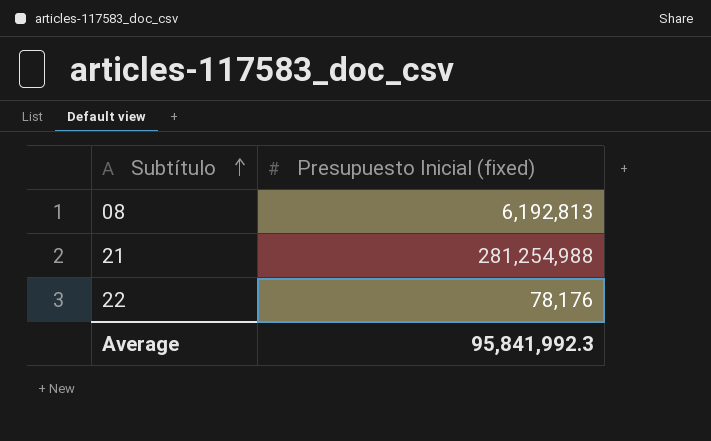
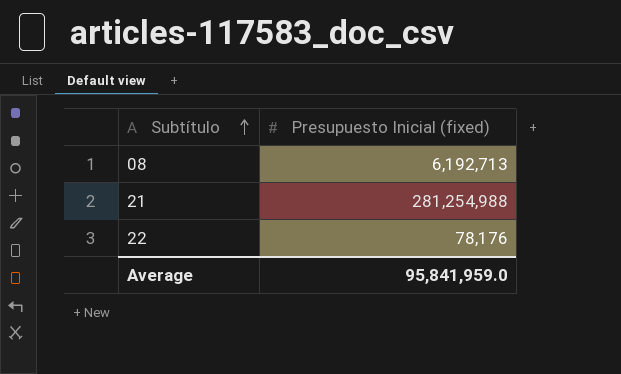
08 | Presupuesto Inicial (fixed): 6,192,813 -> 6,192,713
Average | Presupuesto Inicial (fixed): 95,841,992.3 -> 95,841,959.0

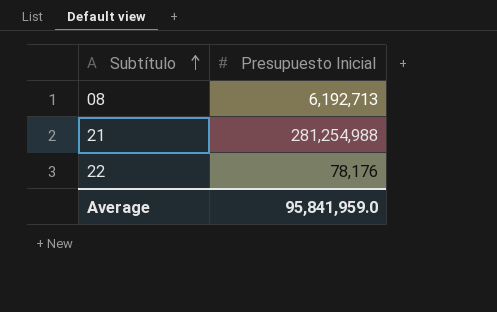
column name: Presupuesto Inicial (fixed) -> Presupuesto Inicial

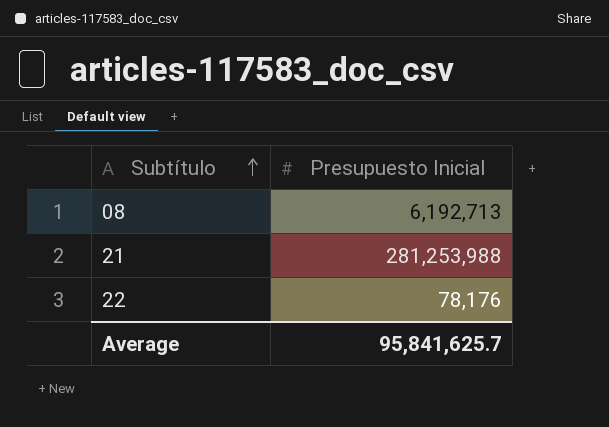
21 | Presupuesto Inicial: 281,254,988 -> 281,253,988
Average | Presupuesto Inicial: 95,841,959.0 -> 95,841,625.7

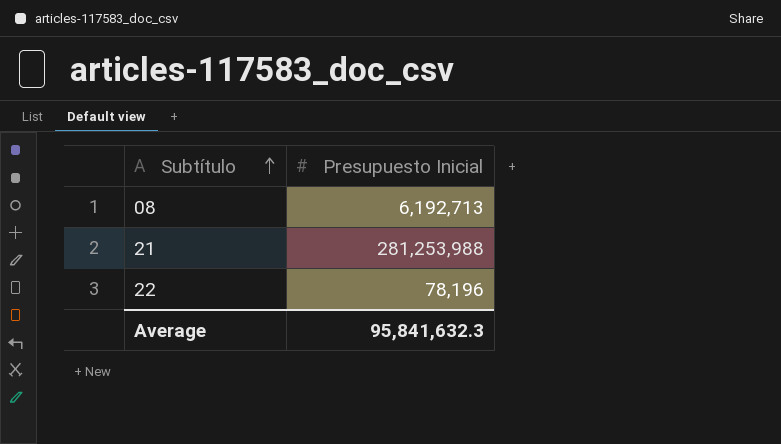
22 | Presupuesto Inicial: 78,176 -> 78,196
Average | Presupuesto Inicial: 95,841,625.7 -> 95,841,632.3

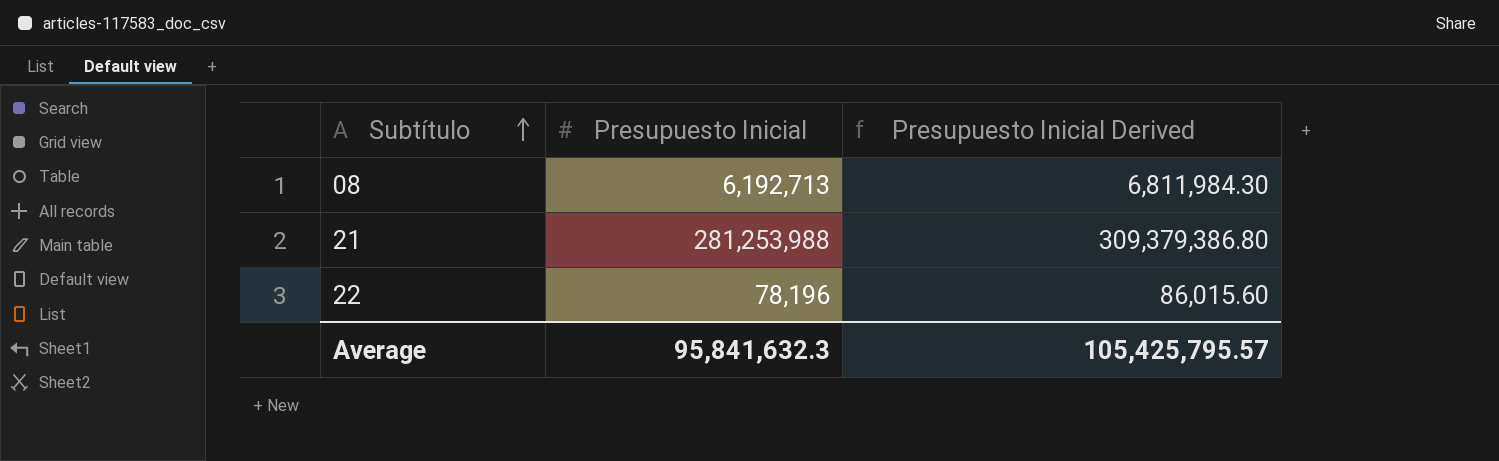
column Presupuesto Inicial Derived | formula: none -> [Presupuesto Inicial] * 1.1

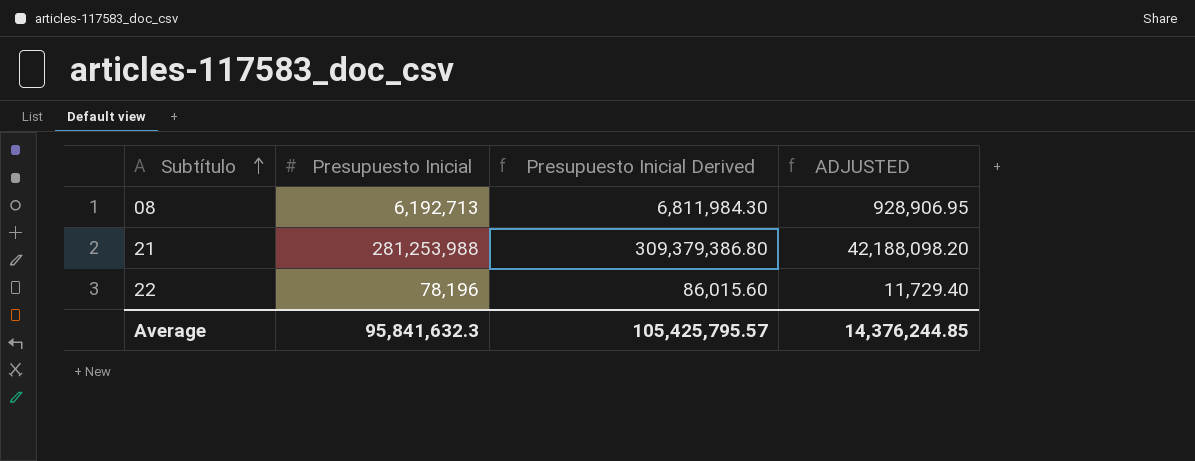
column ADJUSTED | formula: none -> [Presupuesto Inicial] * 0.15

